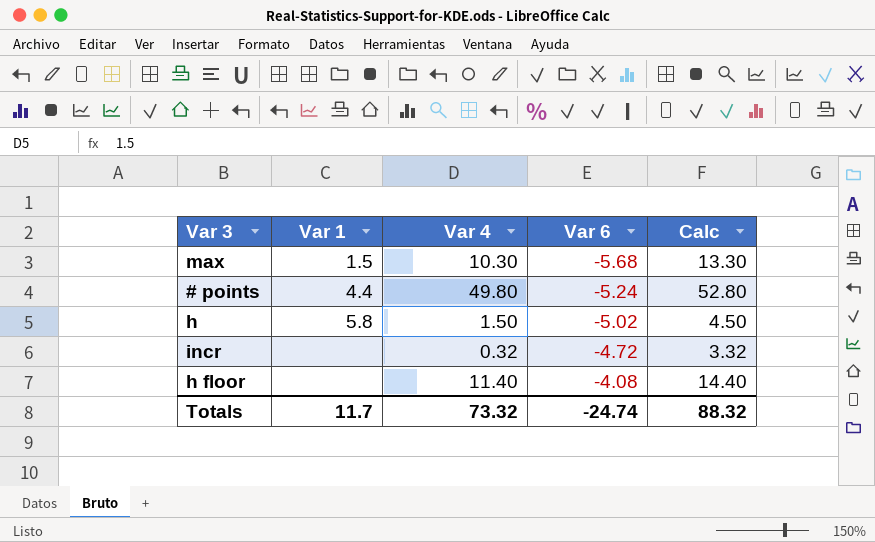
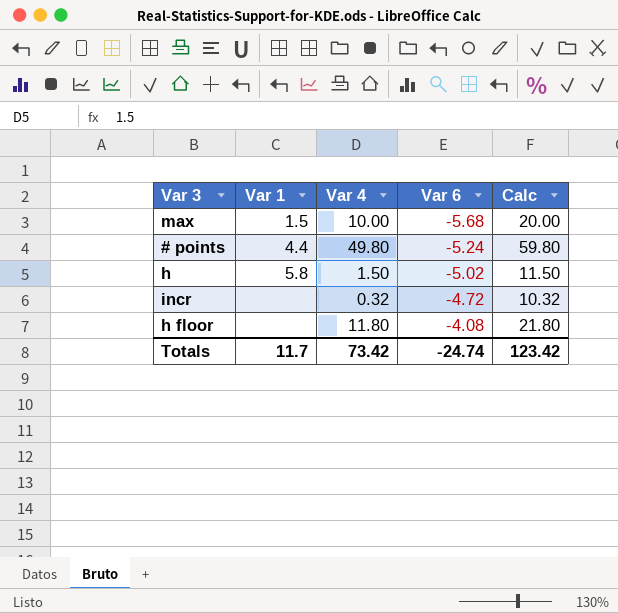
column Calc | formula: [Var 4] + 3 -> [Var 4] + 10
max | Var 4: 10.30 -> 10.00
h floor | Var 4: 11.40 -> 11.80
Totals | Var 4: 73.32 -> 73.42
Totals | Calc: 88.32 -> 123.42

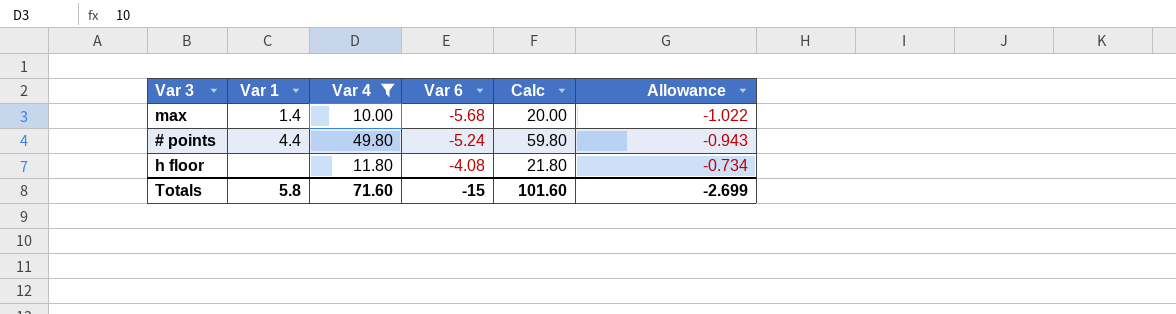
filter: none -> Var 4 >= 10.00
column Allowance | formula: none -> [Var 6] * 0.18
max | Var 1: 1.5 -> 1.4
Totals | Var 1: 11.7 -> 5.8
Totals | Var 4: 73.42 -> 71.60
Totals | Var 6: -24.74 -> -15
Totals | Calc: 123.42 -> 101.60

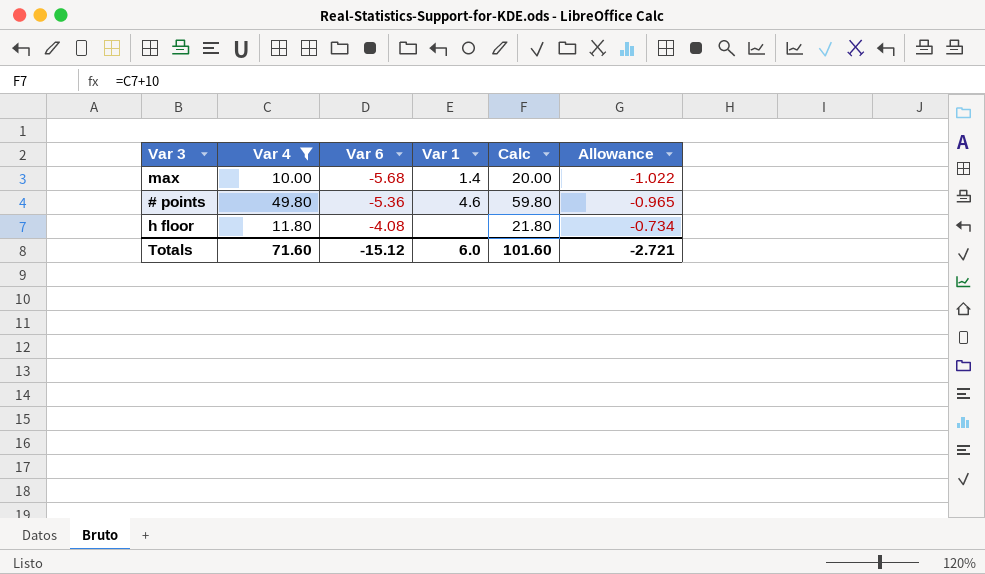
column Var 1 | position: 2 -> 4
# points | Var 6: -5.24 -> -5.36
# points | Var 1: 4.4 -> 4.6
# points | Allowance: -0.943 -> -0.965
Totals | Var 6: -15 -> -15.12
Totals | Var 1: 5.8 -> 6.0
Totals | Allowance: -2.699 -> -2.721

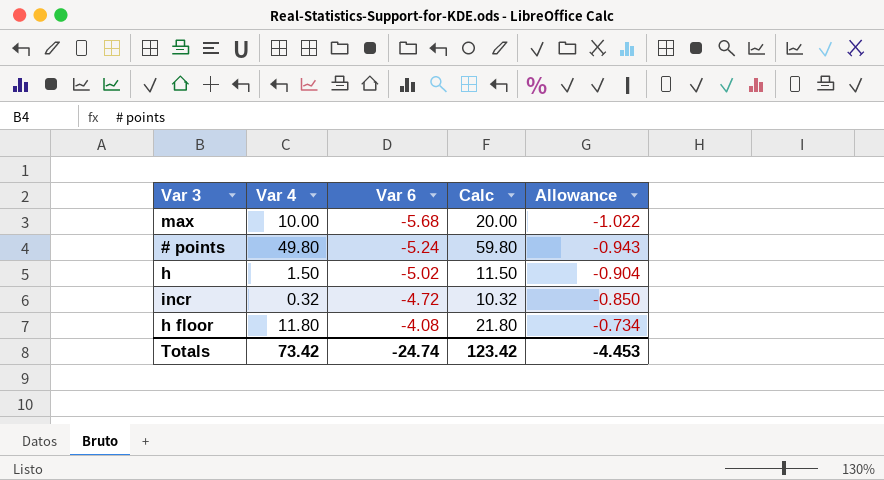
filter: Var 4 >= 10.00 -> none
column Var 1 | position: 4 -> none
# points | Var 6: -5.36 -> -5.24
# points | Allowance: -0.965 -> -0.943
Totals | Var 4: 71.60 -> 73.42
Totals | Var 6: -15.12 -> -24.74
Totals | Calc: 101.60 -> 123.42
Totals | Allowance: -2.721 -> -4.453

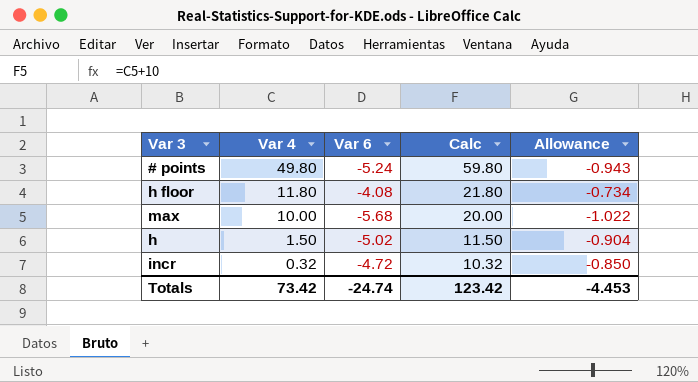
row order: Var 6 ascending -> Var 4 descending

